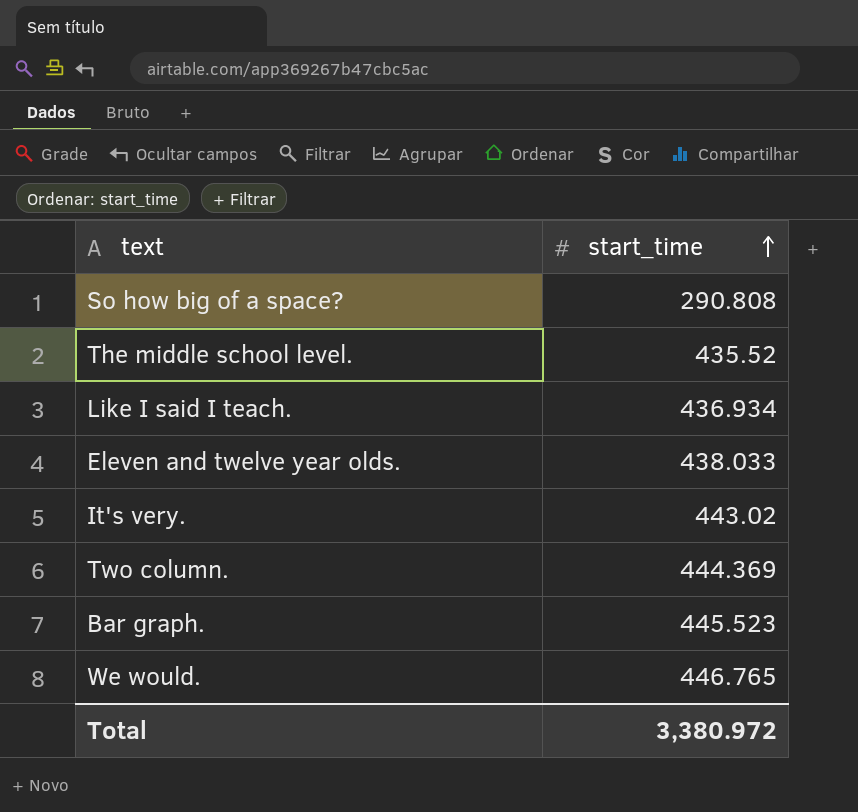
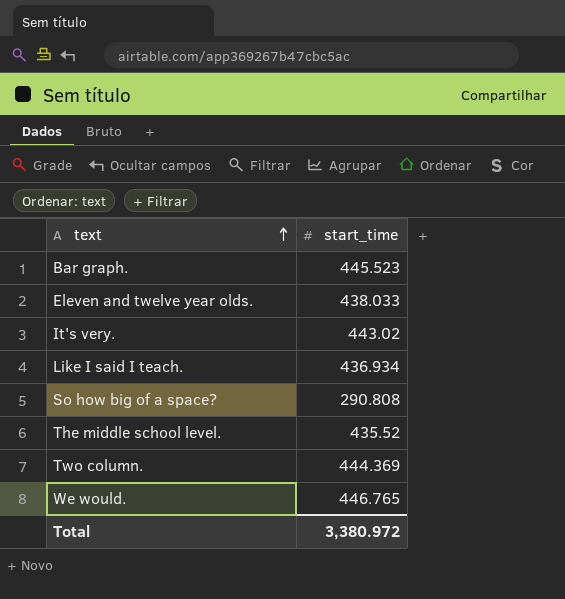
row order: start_time ascending -> text ascending

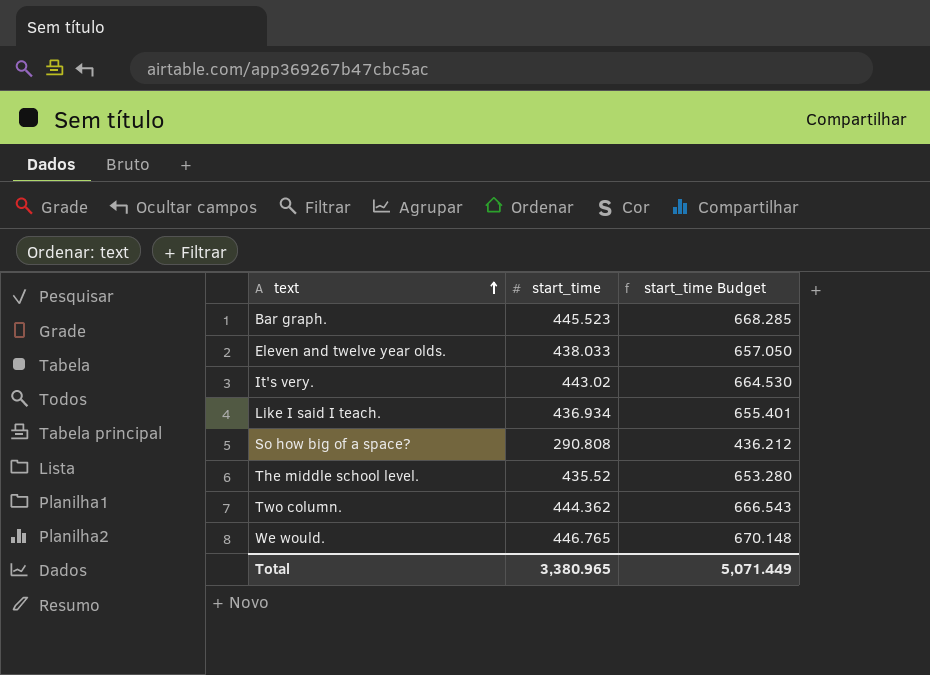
column start_time Budget | formula: none -> [start_time] * 1.5
Two column. | start_time: 444.369 -> 444.362
Total | start_time: 3,380.972 -> 3,380.965

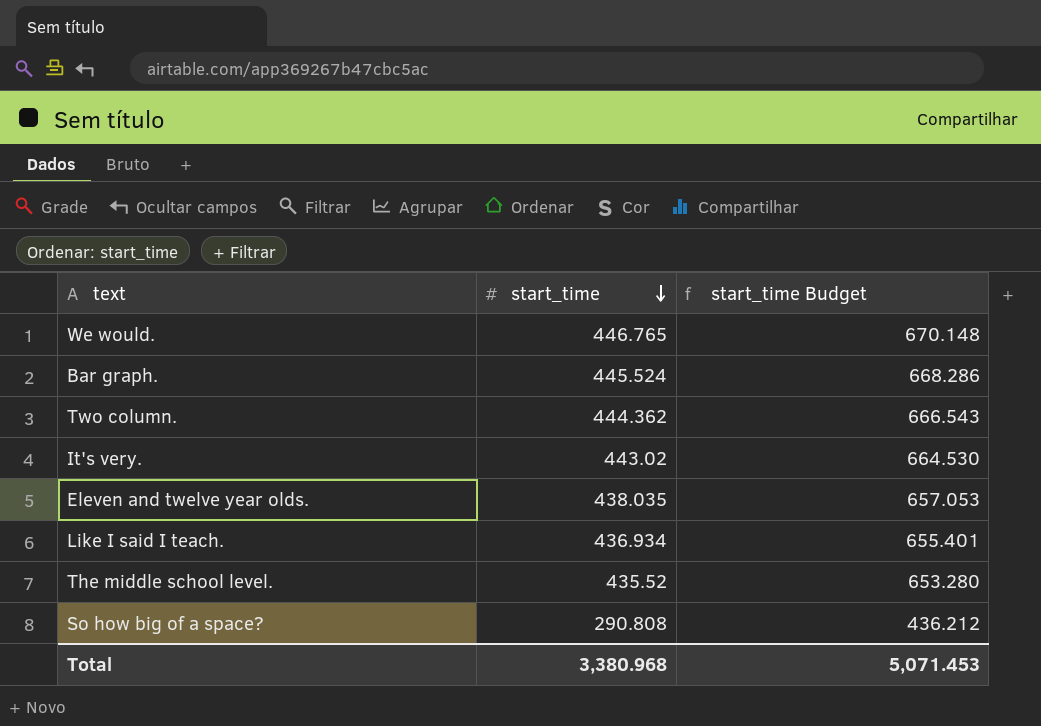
row order: text ascending -> start_time descending
Bar graph. | start_time: 445.523 -> 445.524
Bar graph. | start_time Budget: 668.285 -> 668.286
Eleven and twelve year olds. | start_time: 438.033 -> 438.035
Eleven and twelve year olds. | start_time Budget: 657.050 -> 657.053
Total | start_time: 3,380.965 -> 3,380.968
Total | start_time Budget: 5,071.449 -> 5,071.453

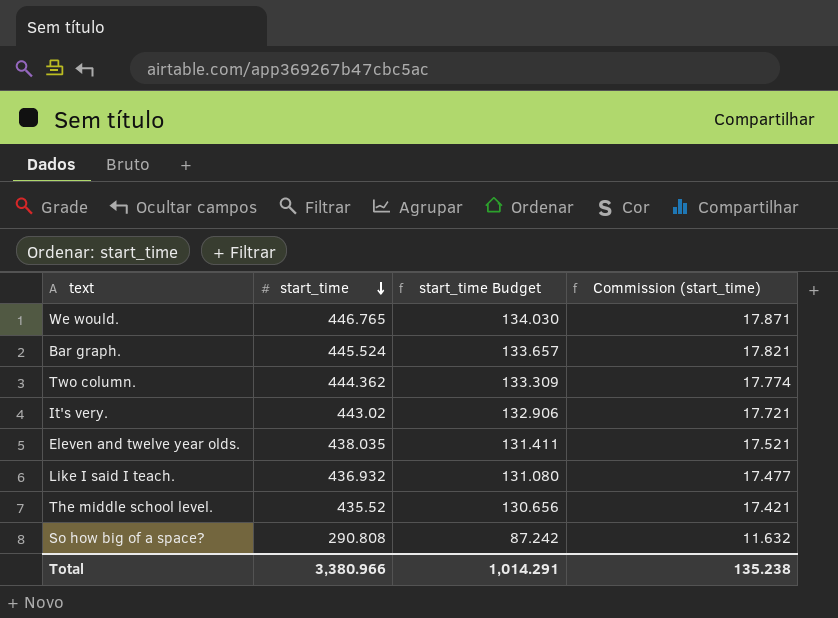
column start_time Budget | formula: [start_time] * 1.5 -> [start_time] * 0.3
column Commission (start_time) | formula: none -> [start_time] * 0.04
Like I said I teach. | start_time: 436.934 -> 436.932
Total | start_time: 3,380.968 -> 3,380.966
Total | start_time Budget: 5,071.453 -> 1,014.291

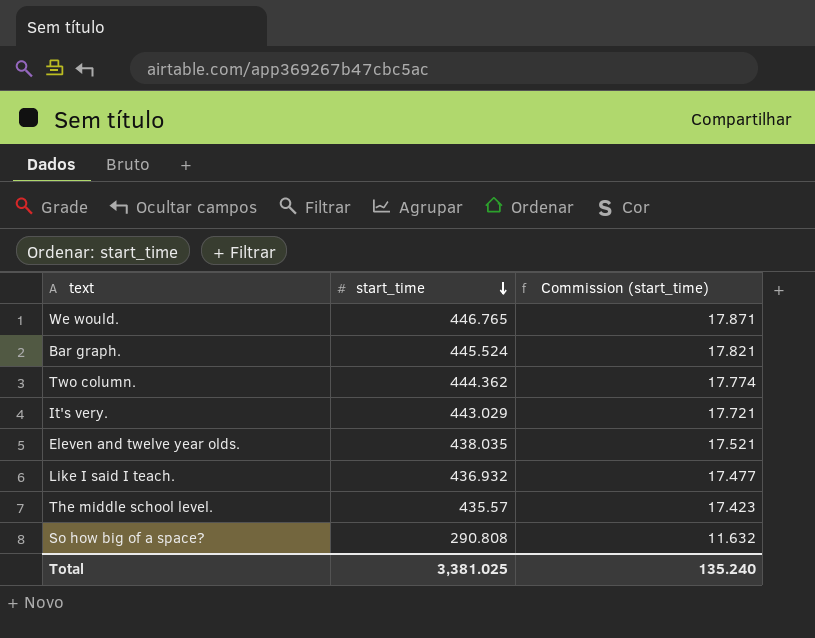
column start_time Budget | formula: [start_time] * 0.3 -> none
It's very. | start_time: 443.02 -> 443.029
The middle school level. | start_time: 435.52 -> 435.57
The middle school level. | Commission (start_time): 17.421 -> 17.423
Total | start_time: 3,380.966 -> 3,381.025
Total | Commission (start_time): 135.238 -> 135.240

